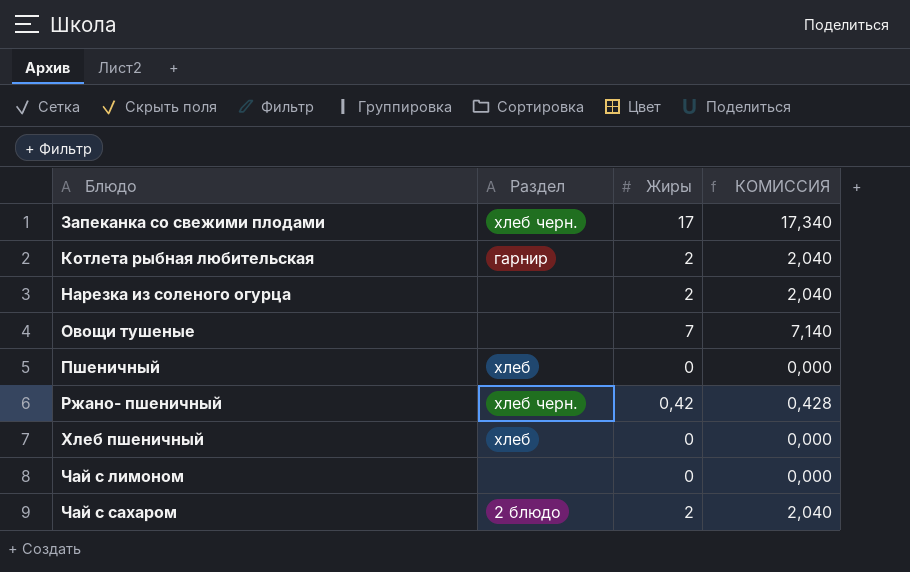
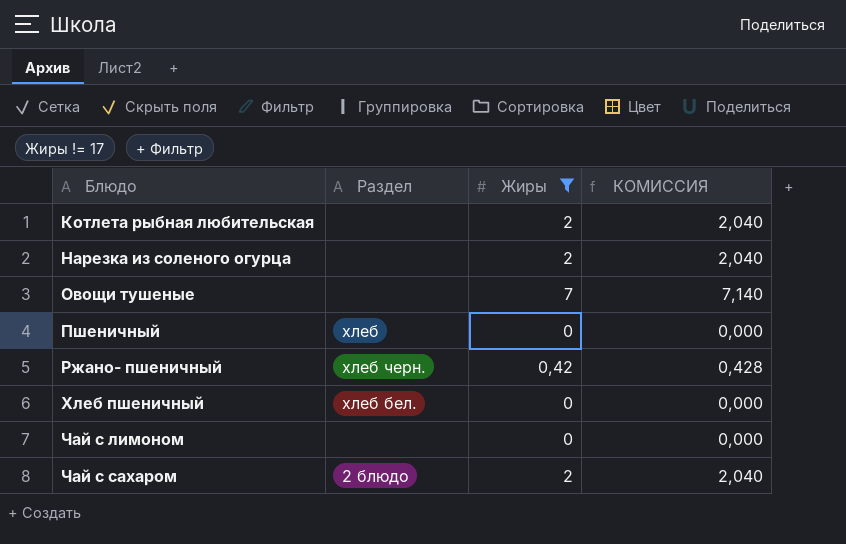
filter: none -> Жиры != 17
Котлета рыбная любительская | Раздел: гарнир -> none
Хлеб пшеничный | Раздел: хлеб -> хлеб бел.

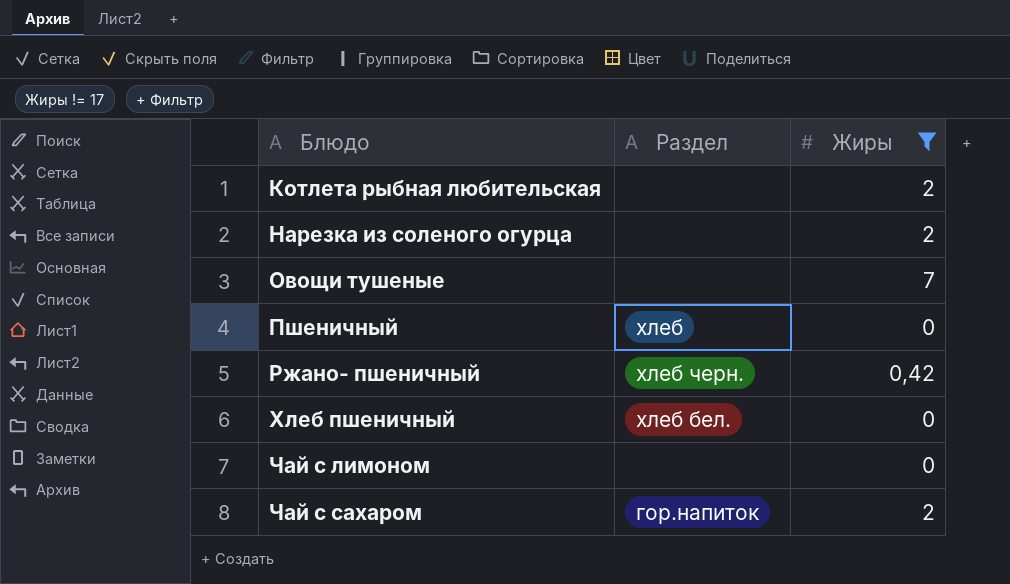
column КОМИССИЯ | formula: [Жиры] * 1,02 -> none
Чай с сахаром | Раздел: 2 блюдо -> гор.напиток

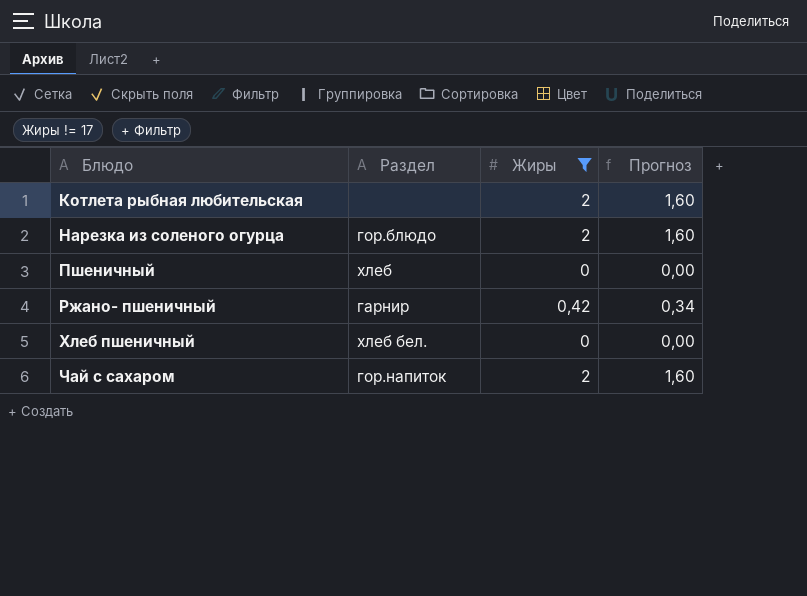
column Прогноз | formula: none -> [Жиры] * 0,8
row Овощи тушеные: none | 7 -> none
row Чай с лимоном: none | 0 -> none
Нарезка из соленого огурца | Раздел: none -> гор.блюдо
Ржано- пшеничный | Раздел: хлеб черн. -> гарнир

